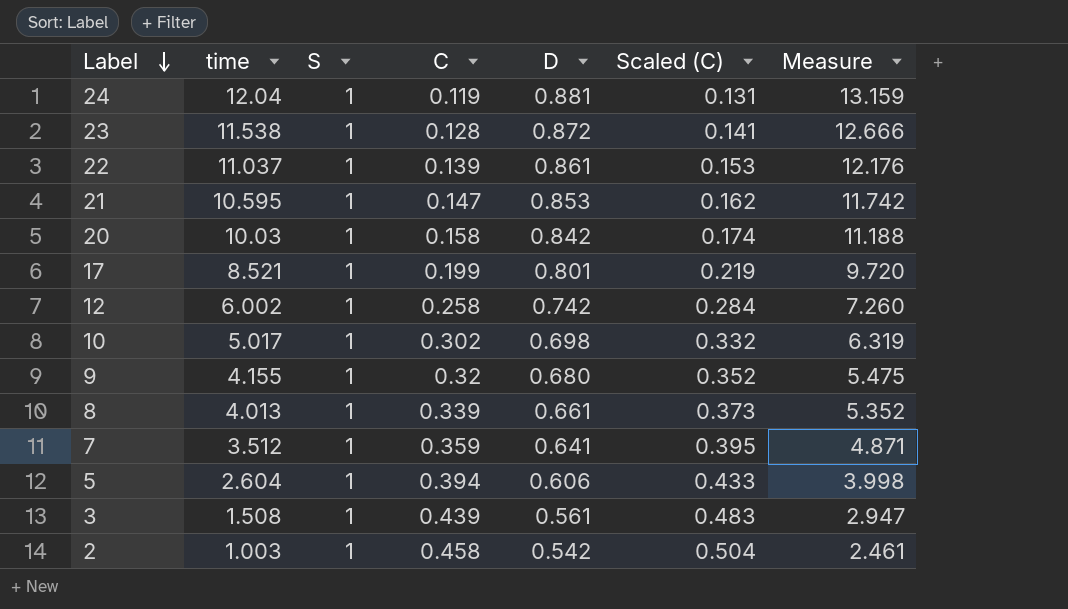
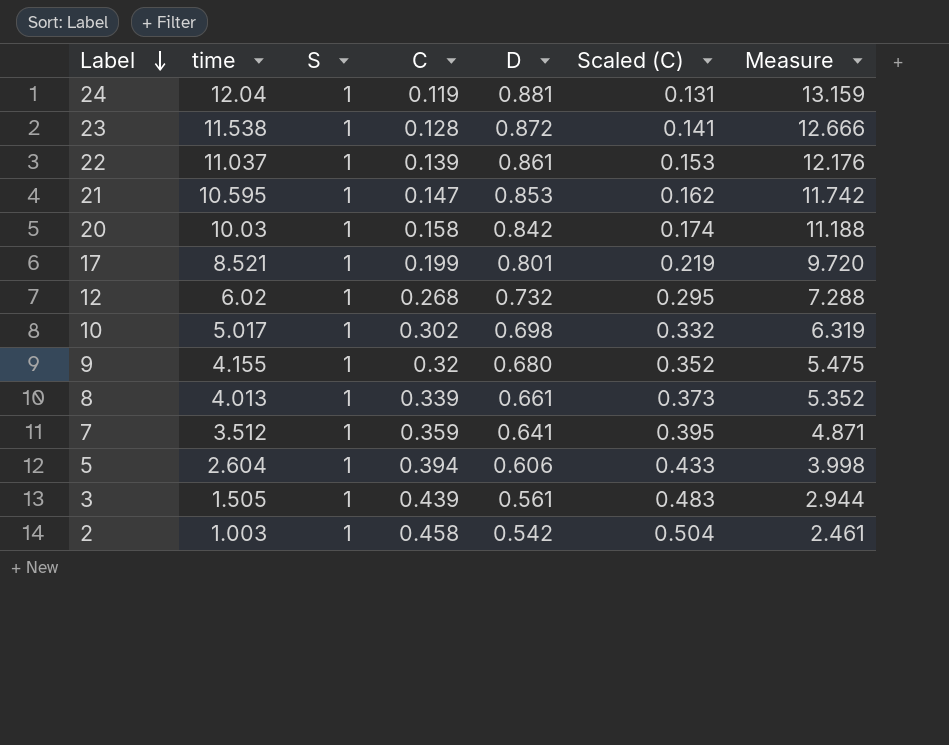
12 | time: 6.002 -> 6.02
12 | C: 0.258 -> 0.268
12 | D: 0.742 -> 0.732
12 | Scaled (C): 0.284 -> 0.295
12 | Measure: 7.260 -> 7.288
3 | time: 1.508 -> 1.505
3 | Measure: 2.947 -> 2.944

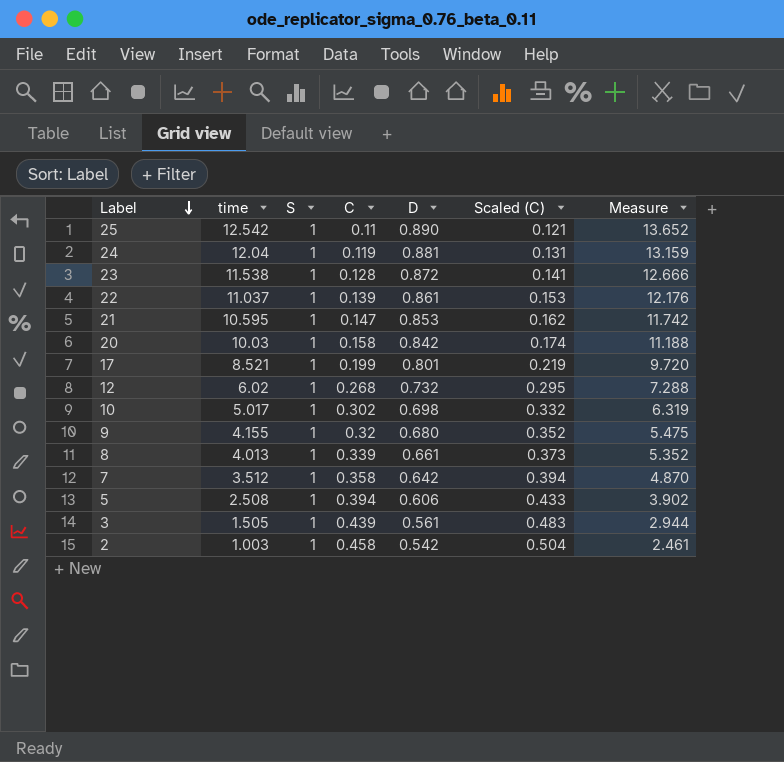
row 25: none -> 12.542 | 1 | 0.11 | 0.890 | 0.121 | 13.652
7 | C: 0.359 -> 0.358
7 | D: 0.641 -> 0.642
7 | Scaled (C): 0.395 -> 0.394
7 | Measure: 4.871 -> 4.870
5 | time: 2.604 -> 2.508
5 | Measure: 3.998 -> 3.902

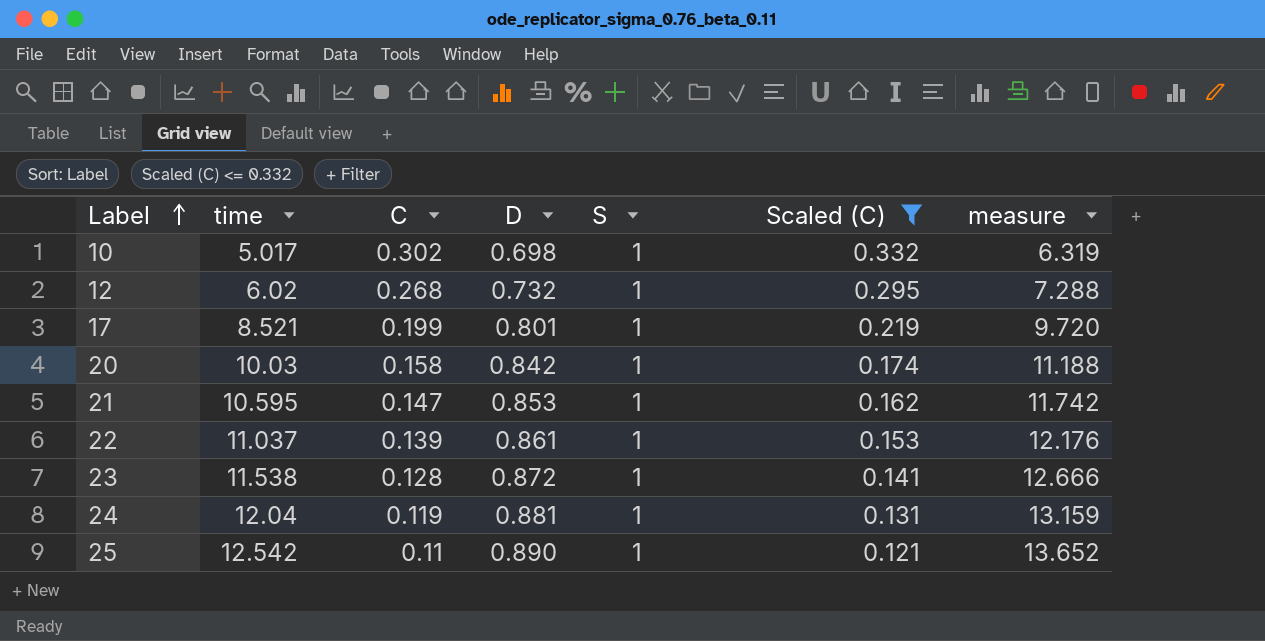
filter: none -> Scaled (C) <= 0.332
row order: Label descending -> Label ascending
column S | position: 3 -> 5
column name: Measure -> measure

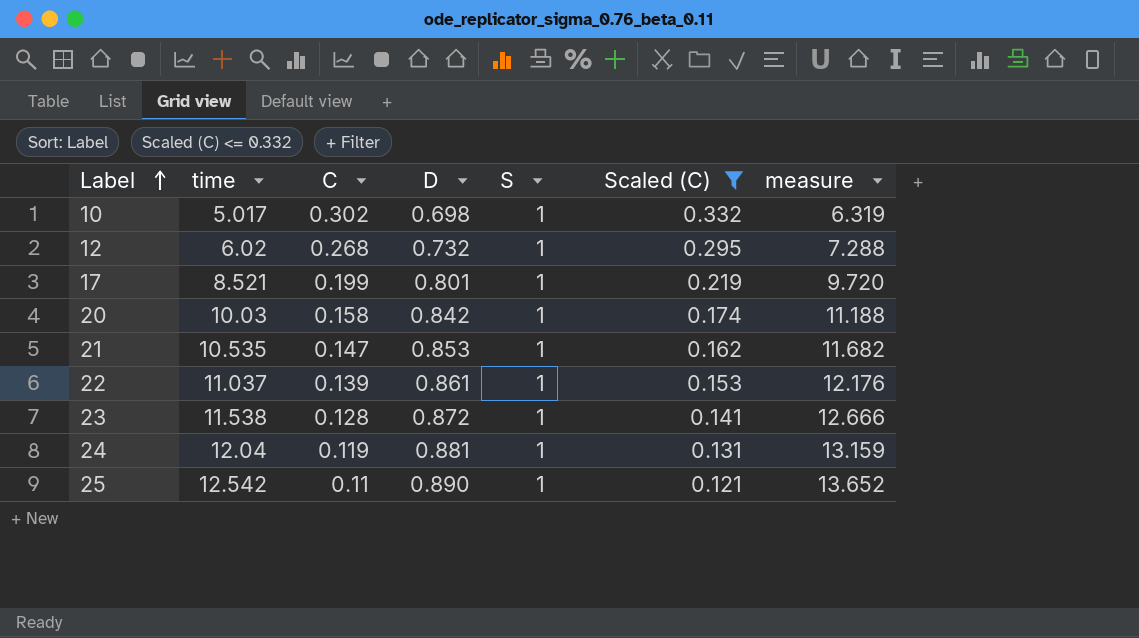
21 | time: 10.595 -> 10.535
21 | measure: 11.742 -> 11.682

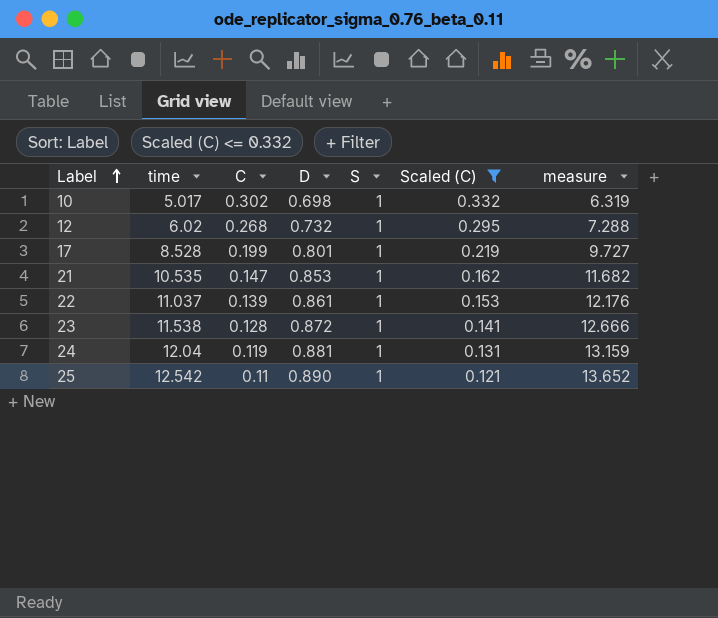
row 20: 10.03 | 0.158 | 0.842 | 1 | 0.174 | 11.188 -> none
17 | time: 8.521 -> 8.528
17 | measure: 9.720 -> 9.727

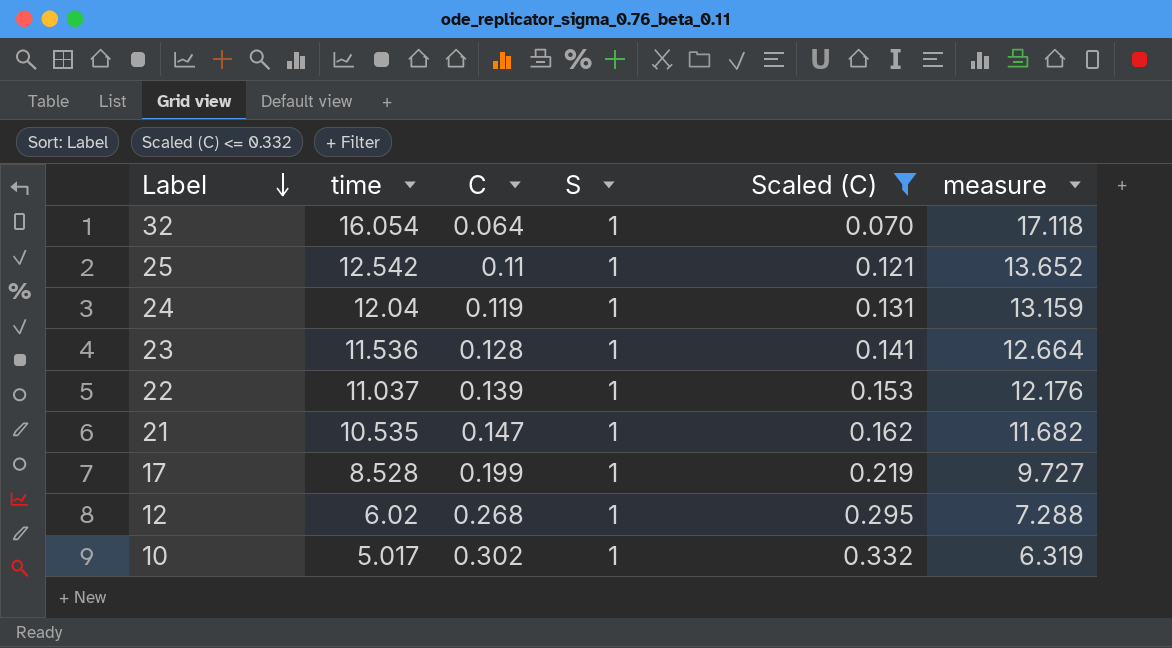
row order: Label ascending -> Label descending
column D | formula: [S] - [C] -> none
row 32: none -> 16.054 | 0.064 | 1 | 0.070 | 17.118
23 | time: 11.538 -> 11.536
23 | measure: 12.666 -> 12.664

